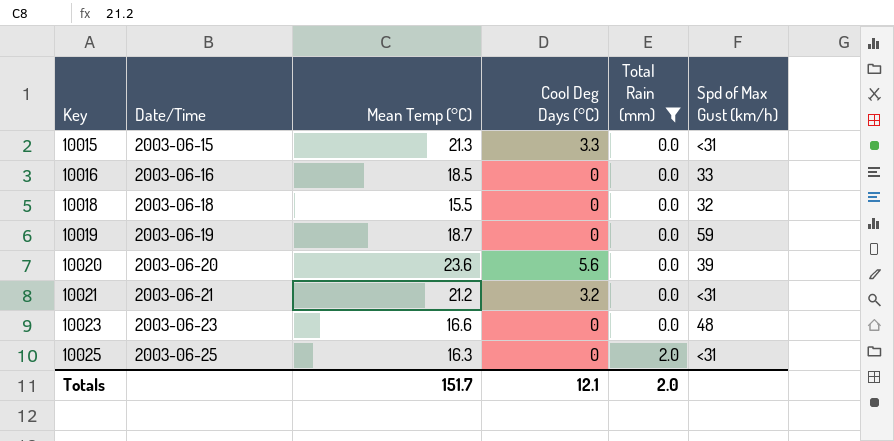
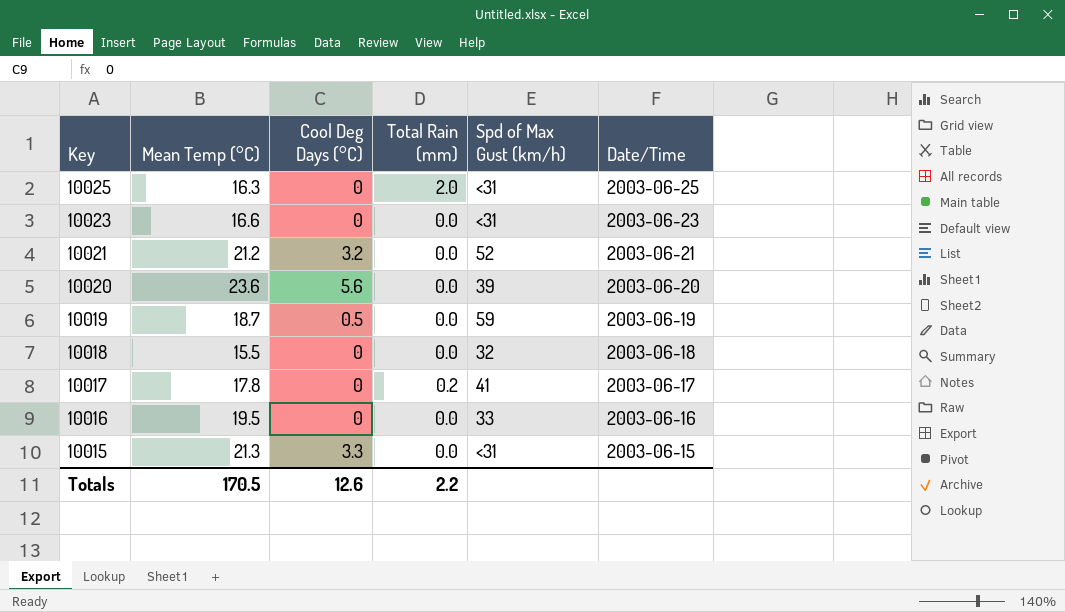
filter: Total Rain (mm) != 0.2 -> none
row order: Key ascending -> Key descending
column Date/Time | position: 2 -> 6
10023 | Spd of Max Gust (km/h): 48 -> <31
10021 | Spd of Max Gust (km/h): <31 -> 52
10019 | Cool Deg Days (°C): 0 -> 0.5
10016 | Mean Temp (°C): 18.5 -> 19.5
Totals | Mean Temp (°C): 151.7 -> 170.5
Totals | Cool Deg Days (°C): 12.1 -> 12.6
Totals | Total Rain (mm): 2.0 -> 2.2

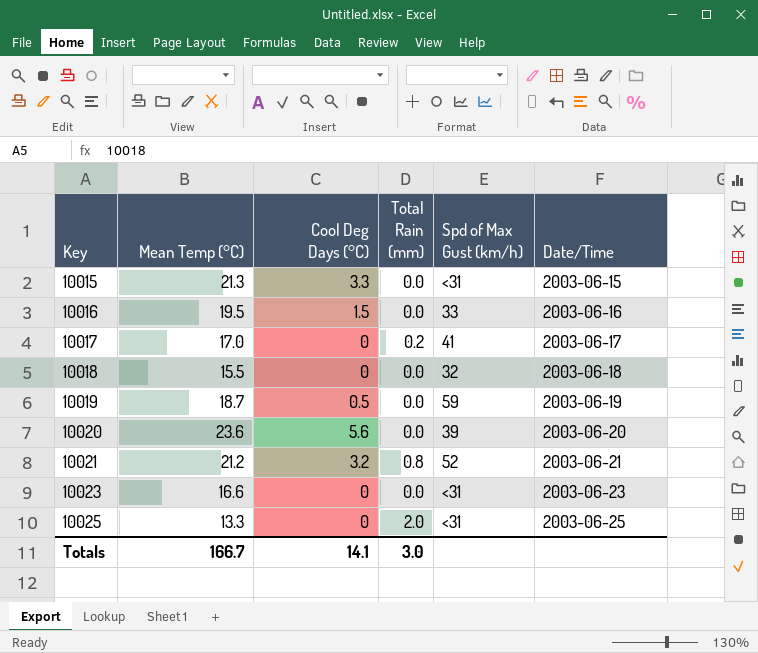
row order: Key descending -> Key ascending
10016 | Cool Deg Days (°C): 0 -> 1.5
10017 | Mean Temp (°C): 17.8 -> 17.0
10021 | Total Rain (mm): 0.0 -> 0.8
10025 | Mean Temp (°C): 16.3 -> 13.3
Totals | Mean Temp (°C): 170.5 -> 166.7
Totals | Cool Deg Days (°C): 12.6 -> 14.1
Totals | Total Rain (mm): 2.2 -> 3.0

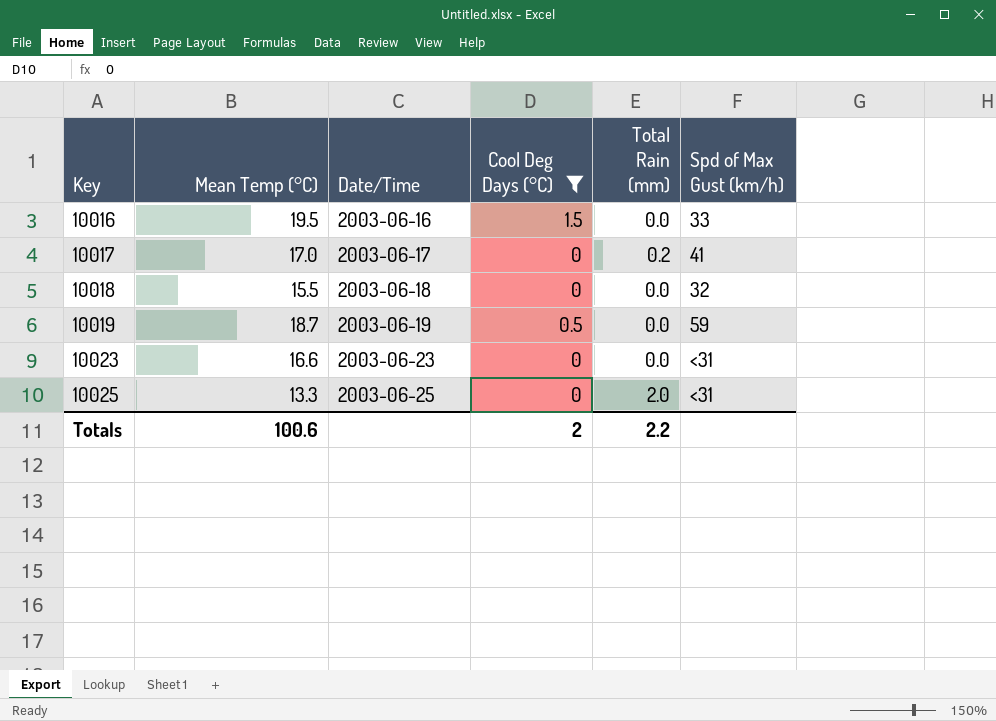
filter: none -> Cool Deg Days (°C) <= 1.5
column Date/Time | position: 6 -> 3
Totals | Mean Temp (°C): 166.7 -> 100.6
Totals | Cool Deg Days (°C): 14.1 -> 2
Totals | Total Rain (mm): 3.0 -> 2.2

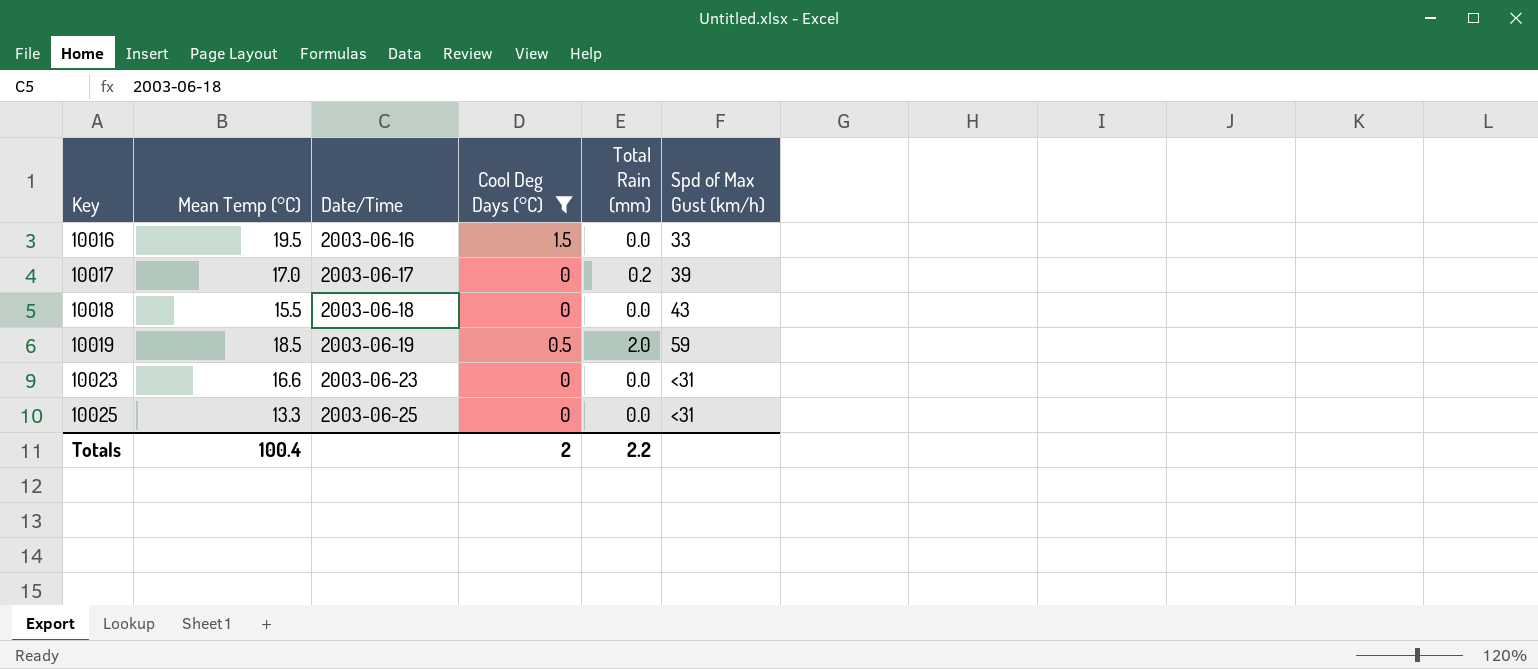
10017 | Spd of Max Gust (km/h): 41 -> 39
10018 | Spd of Max Gust (km/h): 32 -> 43
10019 | Mean Temp (°C): 18.7 -> 18.5
10019 | Total Rain (mm): 0.0 -> 2.0
10025 | Total Rain (mm): 2.0 -> 0.0
Totals | Mean Temp (°C): 100.6 -> 100.4

